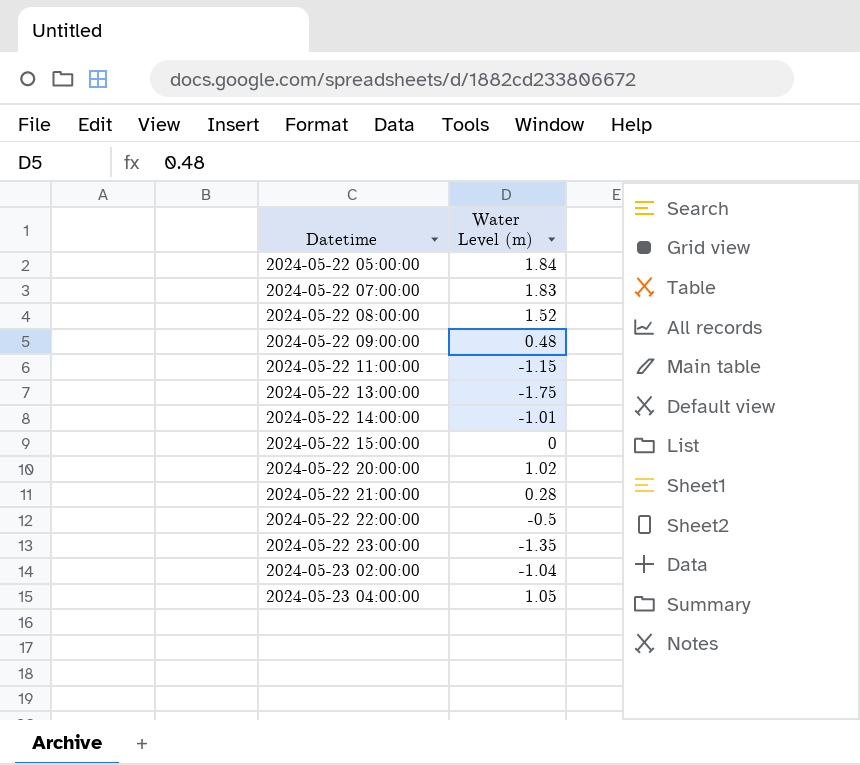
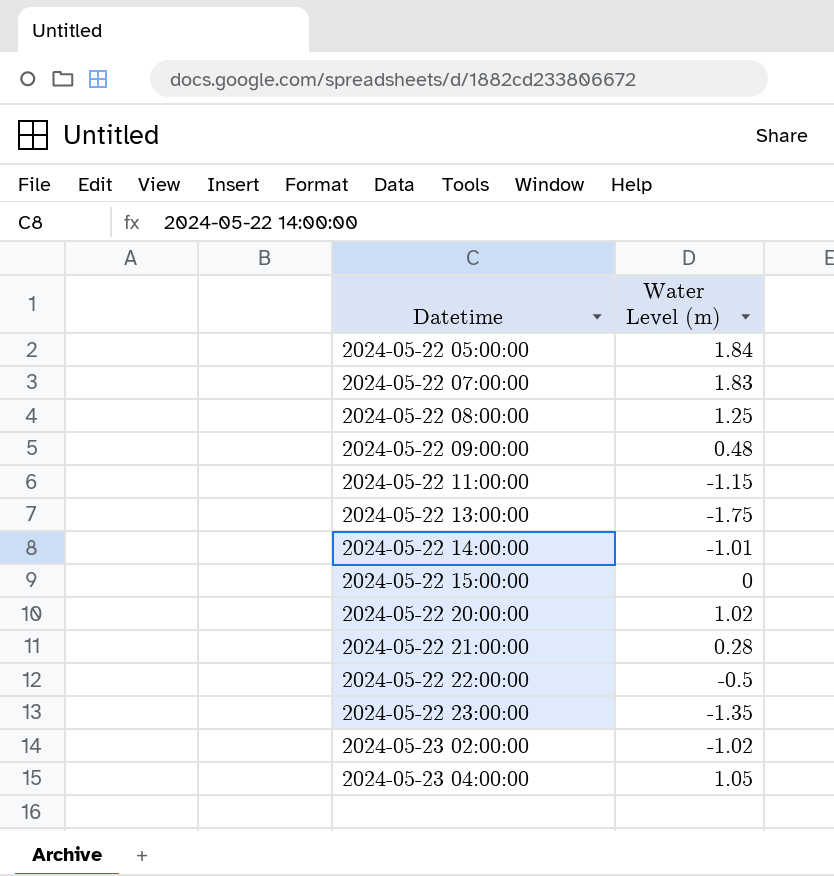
2024-05-22 08:00:00 | Water Level (m): 1.52 -> 1.25
2024-05-23 02:00:00 | Water Level (m): -1.04 -> -1.02

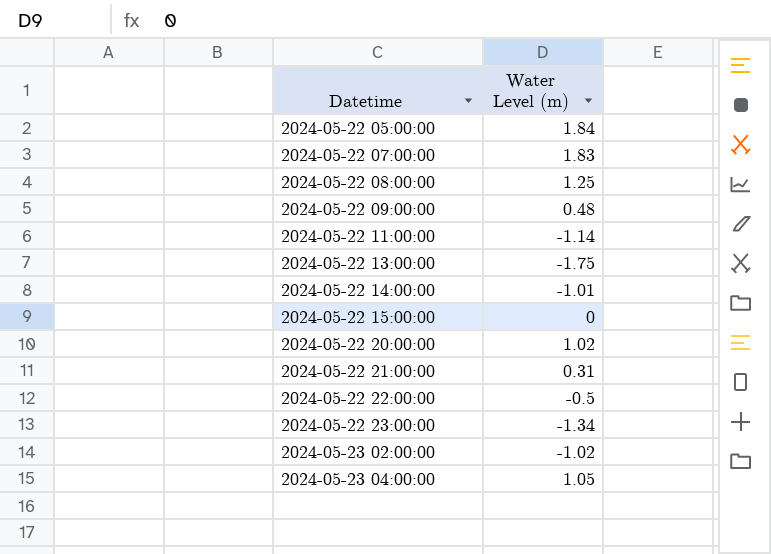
2024-05-22 11:00:00 | Water Level (m): -1.15 -> -1.14
2024-05-22 21:00:00 | Water Level (m): 0.28 -> 0.31
2024-05-22 23:00:00 | Water Level (m): -1.35 -> -1.34

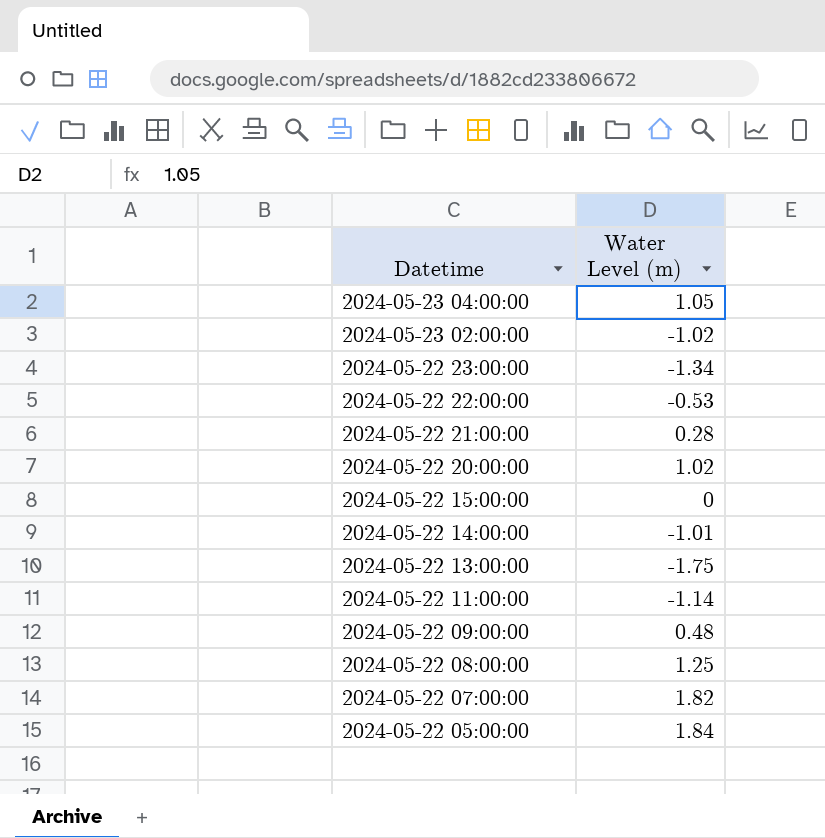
row order: Datetime ascending -> Datetime descending
2024-05-22 22:00:00 | Water Level (m): -0.5 -> -0.53
2024-05-22 21:00:00 | Water Level (m): 0.31 -> 0.28
2024-05-22 07:00:00 | Water Level (m): 1.83 -> 1.82

